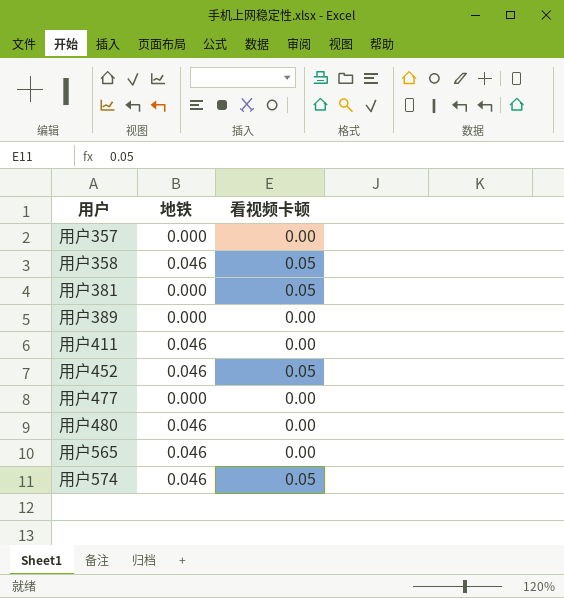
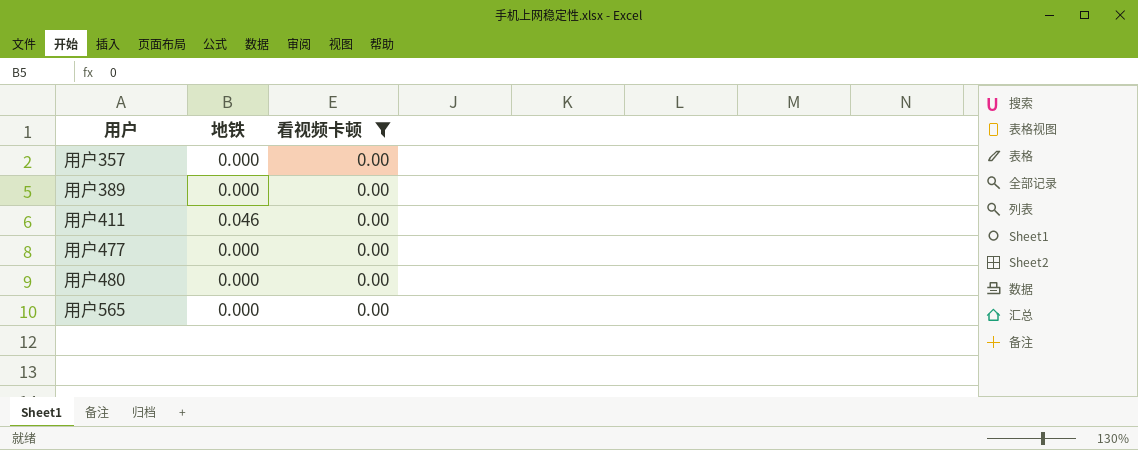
filter: none -> 看视频卡顿 = 0.00
用户480 | 地铁: 0.046 -> 0.000
用户565 | 地铁: 0.046 -> 0.000

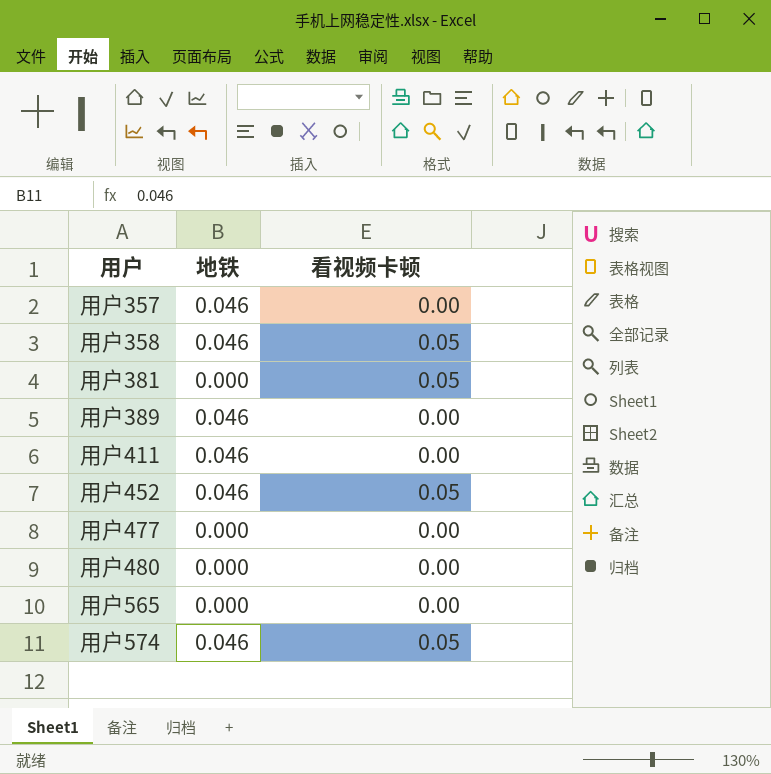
filter: 看视频卡顿 = 0.00 -> none
用户357 | 地铁: 0.000 -> 0.046
用户389 | 地铁: 0.000 -> 0.046

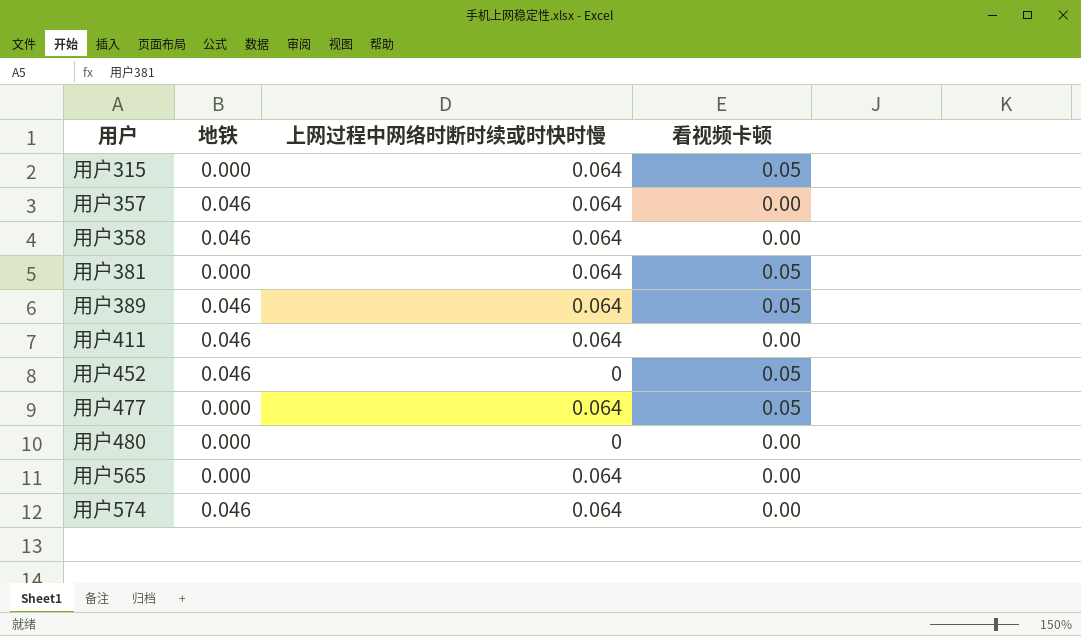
column 上网过程中网络时断时续或时快时慢 | position: none -> 3
row 用户315: none -> 0.000 | 0.064 | 0.05
用户358 | 看视频卡顿: 0.05 -> 0.00
用户389 | 看视频卡顿: 0.00 -> 0.05
用户477 | 看视频卡顿: 0.00 -> 0.05
用户574 | 看视频卡顿: 0.05 -> 0.00

